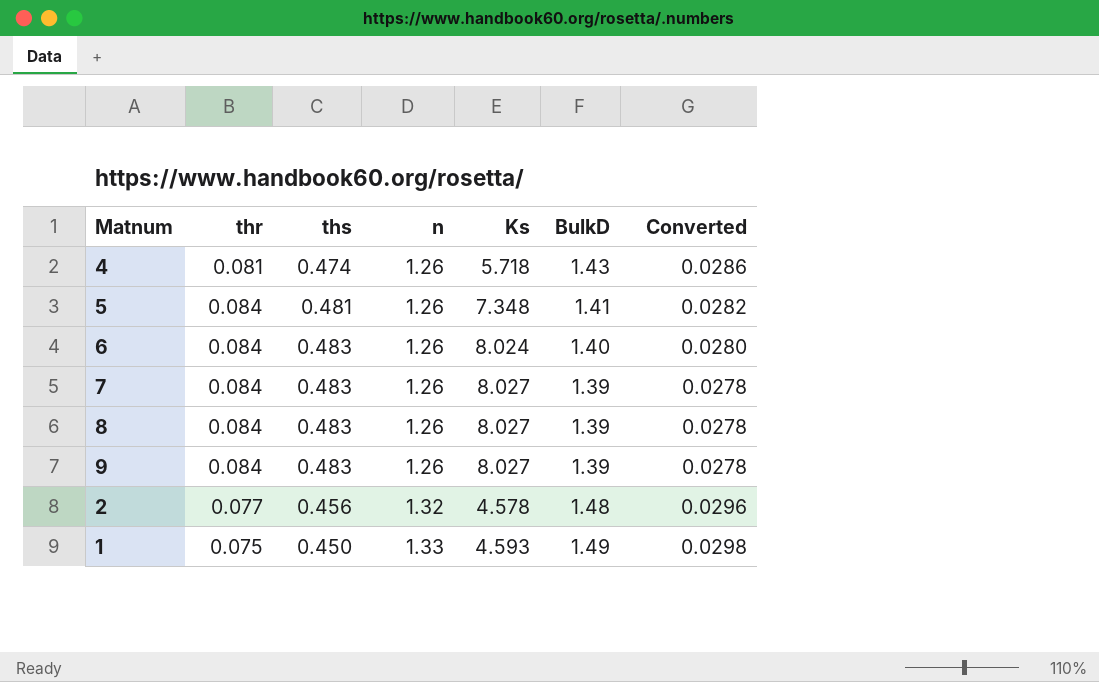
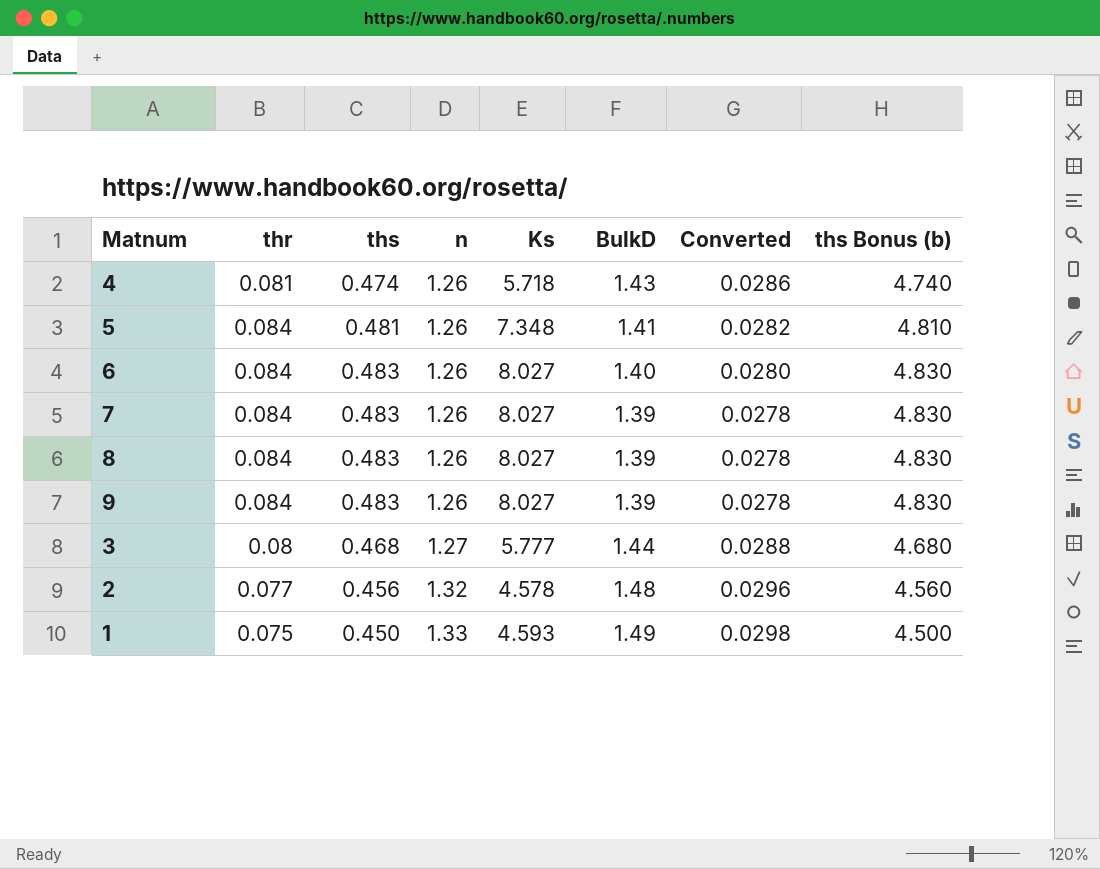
column ths Bonus (b) | formula: none -> [ths] * 10
6 | Ks: 8.024 -> 8.027
row 3: none -> 0.08 | 0.468 | 1.27 | 5.777 | 1.44 | 0.0288 | 4.680

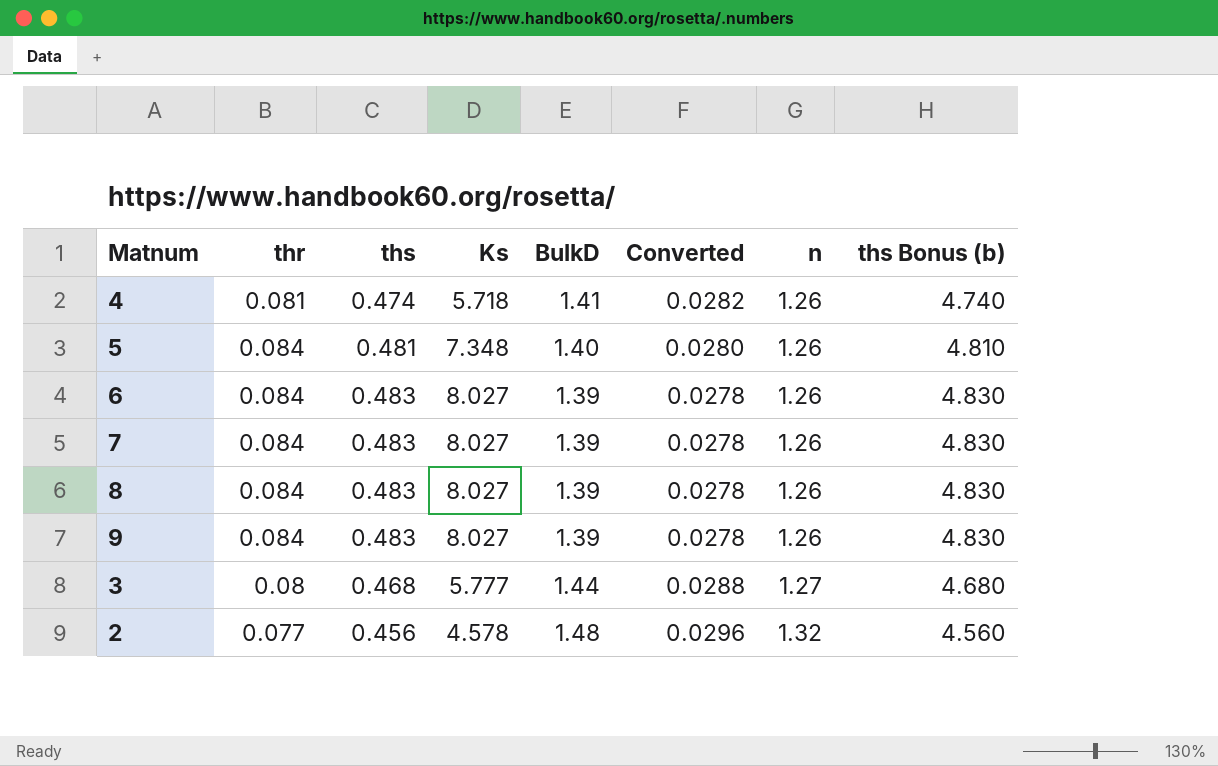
column n | position: 4 -> 7
row 1: 0.075 | 0.450 | 1.33 | 4.593 | 1.49 | 0.0298 | 4.500 -> none
4 | BulkD: 1.43 -> 1.41
4 | Converted: 0.0286 -> 0.0282
5 | BulkD: 1.41 -> 1.40
5 | Converted: 0.0282 -> 0.0280
6 | BulkD: 1.40 -> 1.39
6 | Converted: 0.0280 -> 0.0278

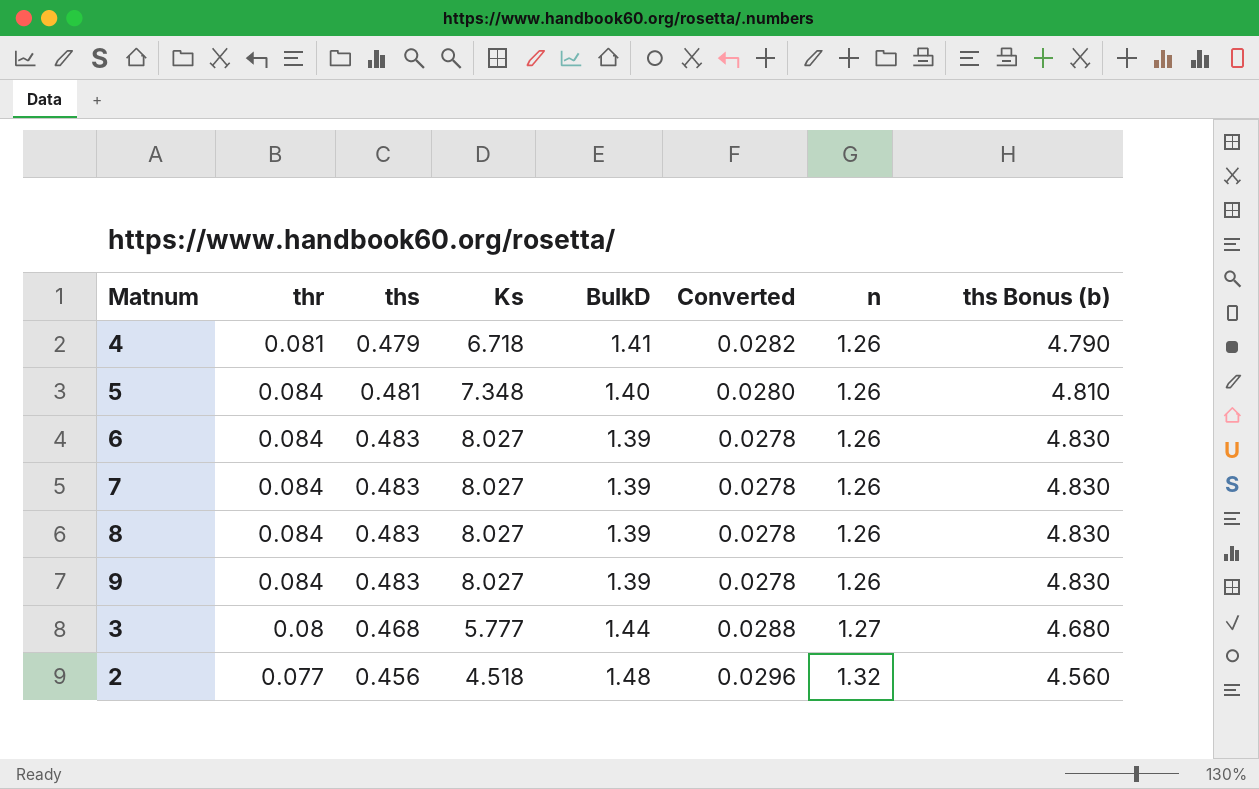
4 | ths: 0.474 -> 0.479
4 | Ks: 5.718 -> 6.718
4 | ths Bonus (b): 4.740 -> 4.790
2 | Ks: 4.578 -> 4.518

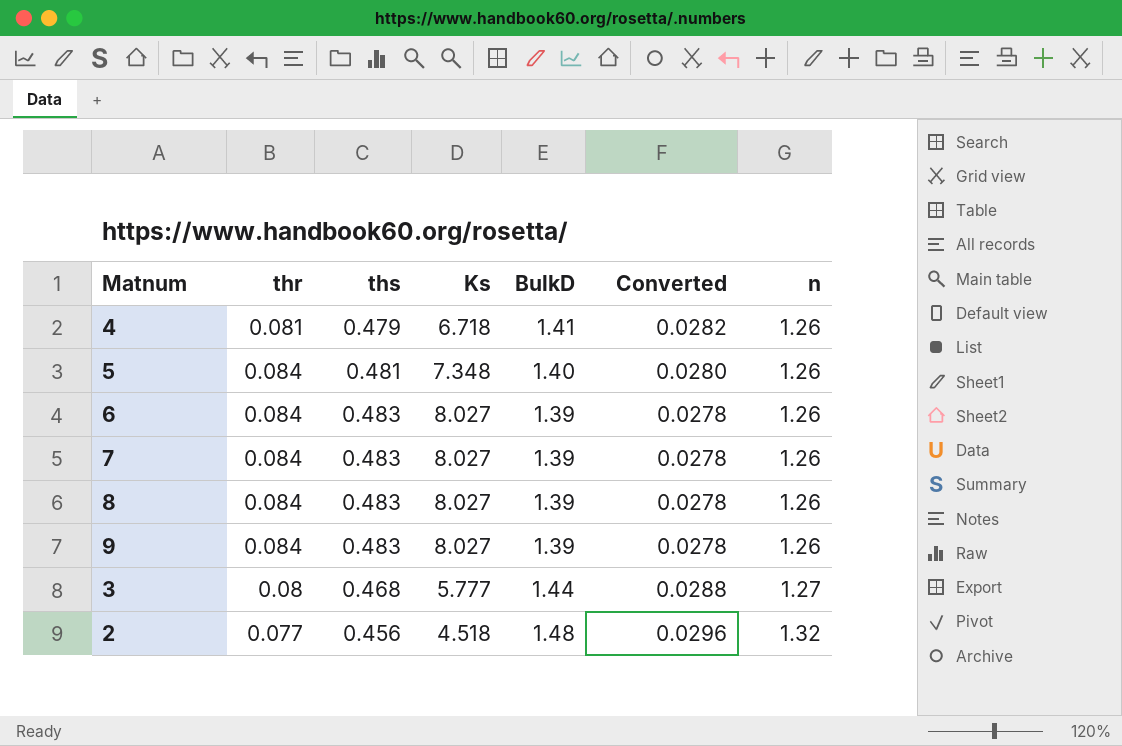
column ths Bonus (b) | formula: [ths] * 10 -> none

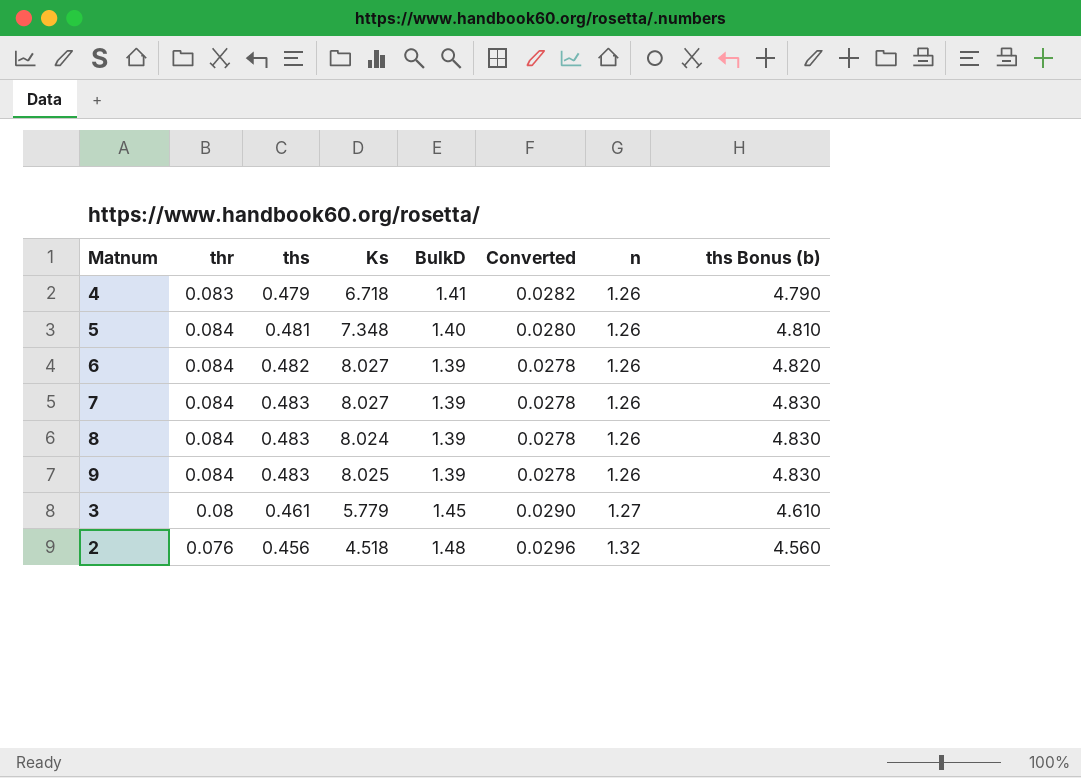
column ths Bonus (b) | formula: none -> [ths] * 10
4 | thr: 0.081 -> 0.083
6 | ths: 0.483 -> 0.482
8 | Ks: 8.027 -> 8.024
9 | Ks: 8.027 -> 8.025
3 | ths: 0.468 -> 0.461
3 | Ks: 5.777 -> 5.779
3 | BulkD: 1.44 -> 1.45
3 | Converted: 0.0288 -> 0.0290
2 | thr: 0.077 -> 0.076

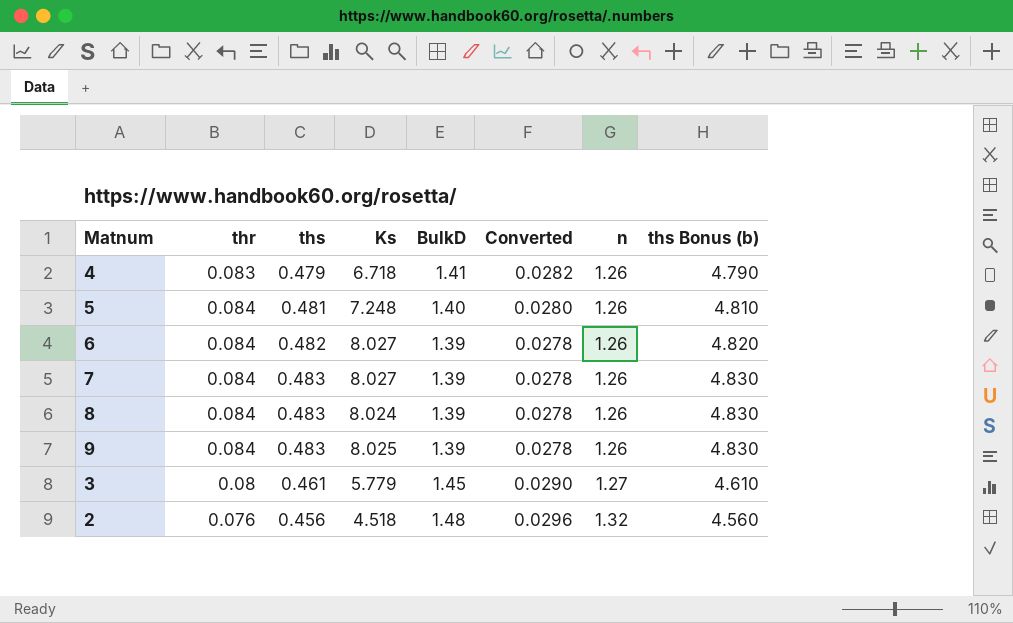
5 | Ks: 7.348 -> 7.248

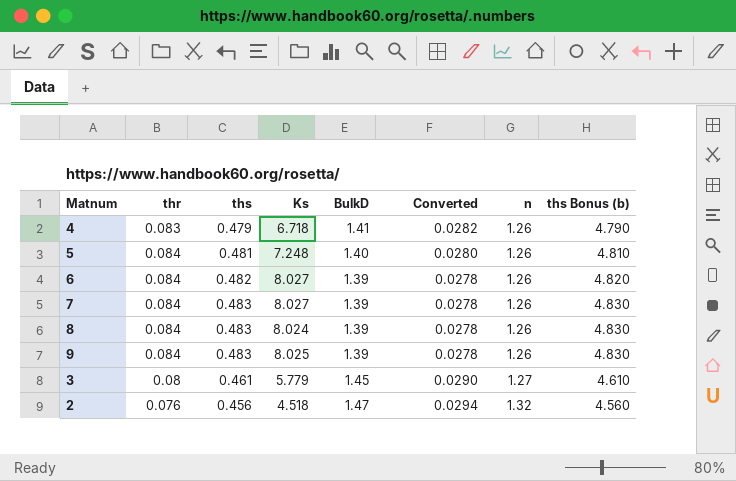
2 | BulkD: 1.48 -> 1.47
2 | Converted: 0.0296 -> 0.0294

